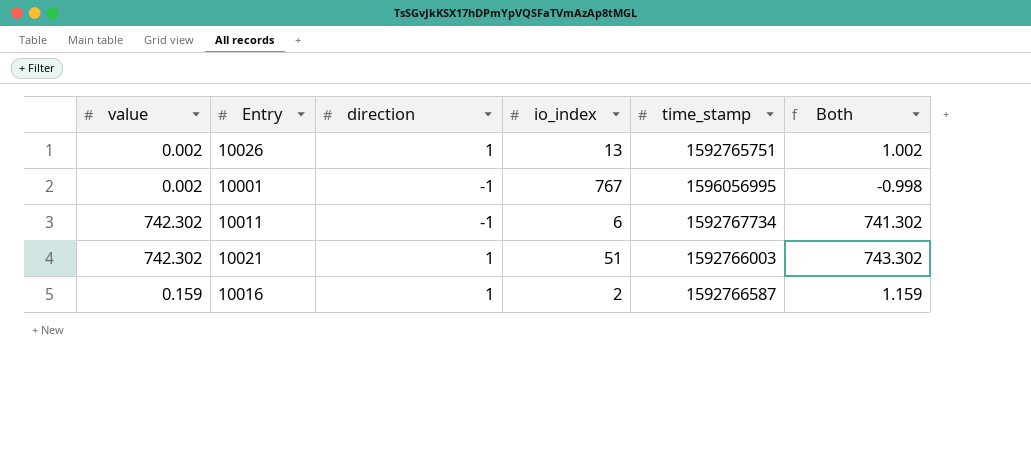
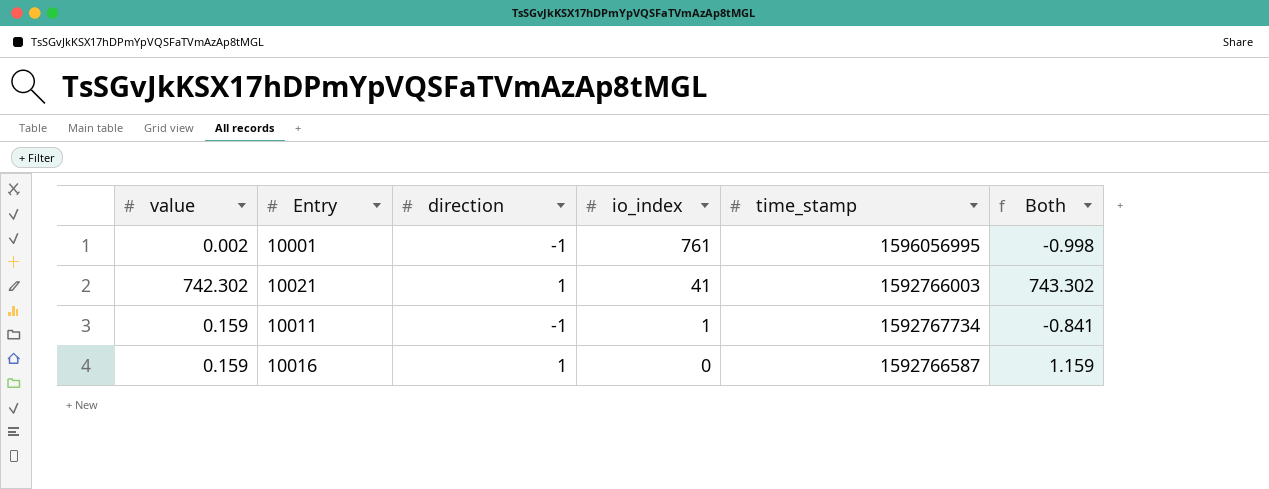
row order: none -> io_index descending
row 10026: 0.002 | 1 | 13 | 1592765751 | 1.002 -> none
10001 | io_index: 767 -> 761
10021 | io_index: 51 -> 41
10011 | value: 742.302 -> 0.159
10011 | io_index: 6 -> 1
10011 | Both: 741.302 -> -0.841
10016 | io_index: 2 -> 0

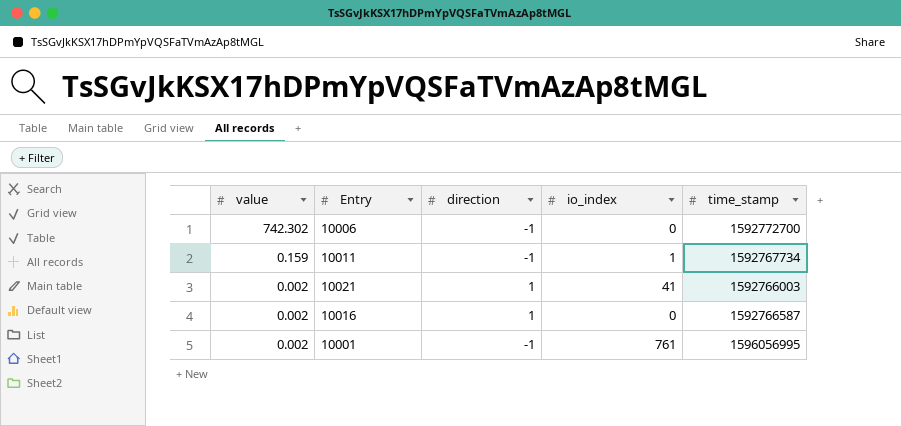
row order: io_index descending -> value descending
column Both | formula: [value] + [direction] -> none
row 10006: none -> 742.302 | -1 | 0 | 1592772700
10021 | value: 742.302 -> 0.002
10016 | value: 0.159 -> 0.002

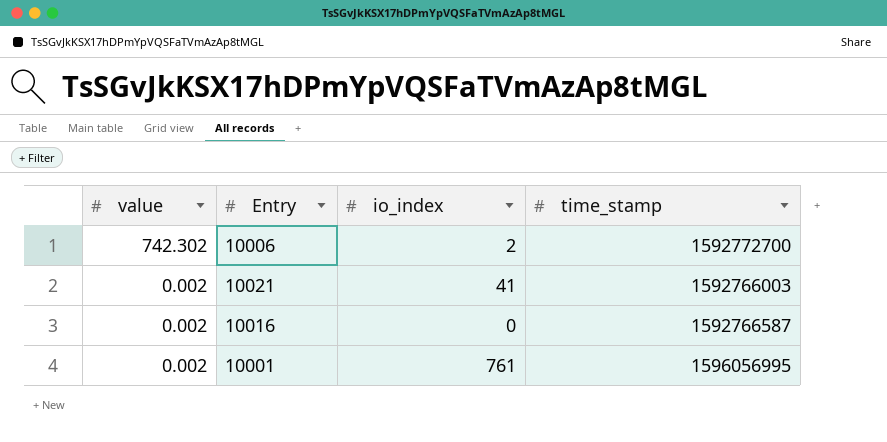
column direction | position: 3 -> none
row 10011: 0.159 | -1 | 1 | 1592767734 -> none
10006 | io_index: 0 -> 2

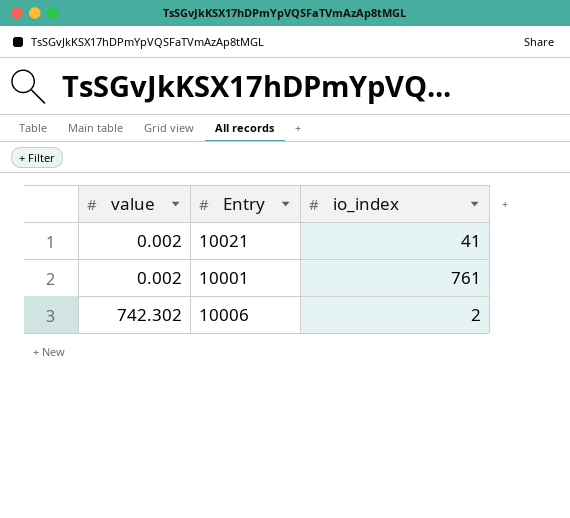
row order: value descending -> value ascending
column time_stamp | position: 4 -> none
row 10016: 0.002 | 0 | 1592766587 -> none

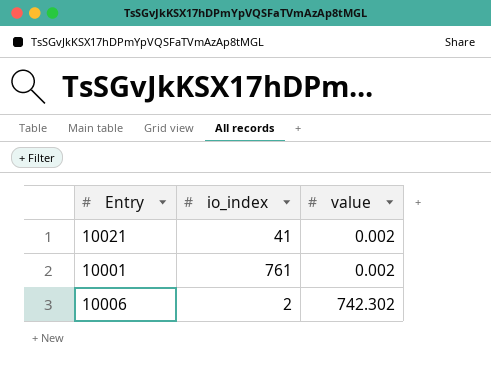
column value | position: 1 -> 3

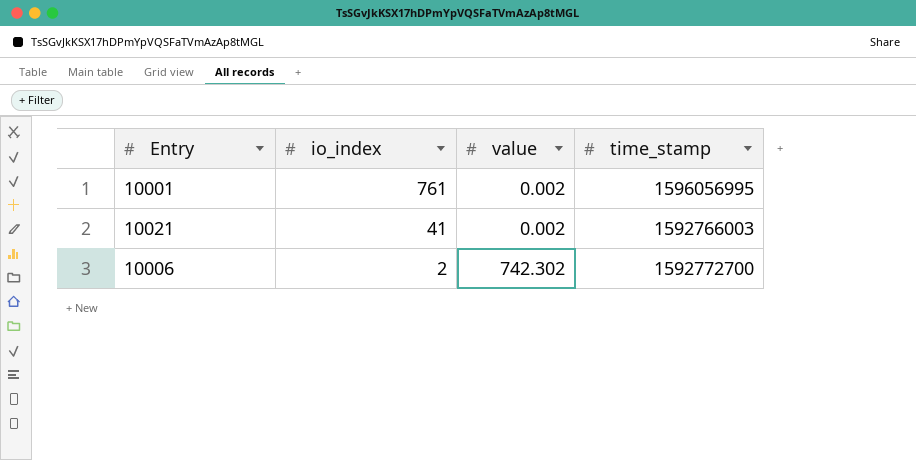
row order: value ascending -> io_index descending
column time_stamp | position: none -> 4

